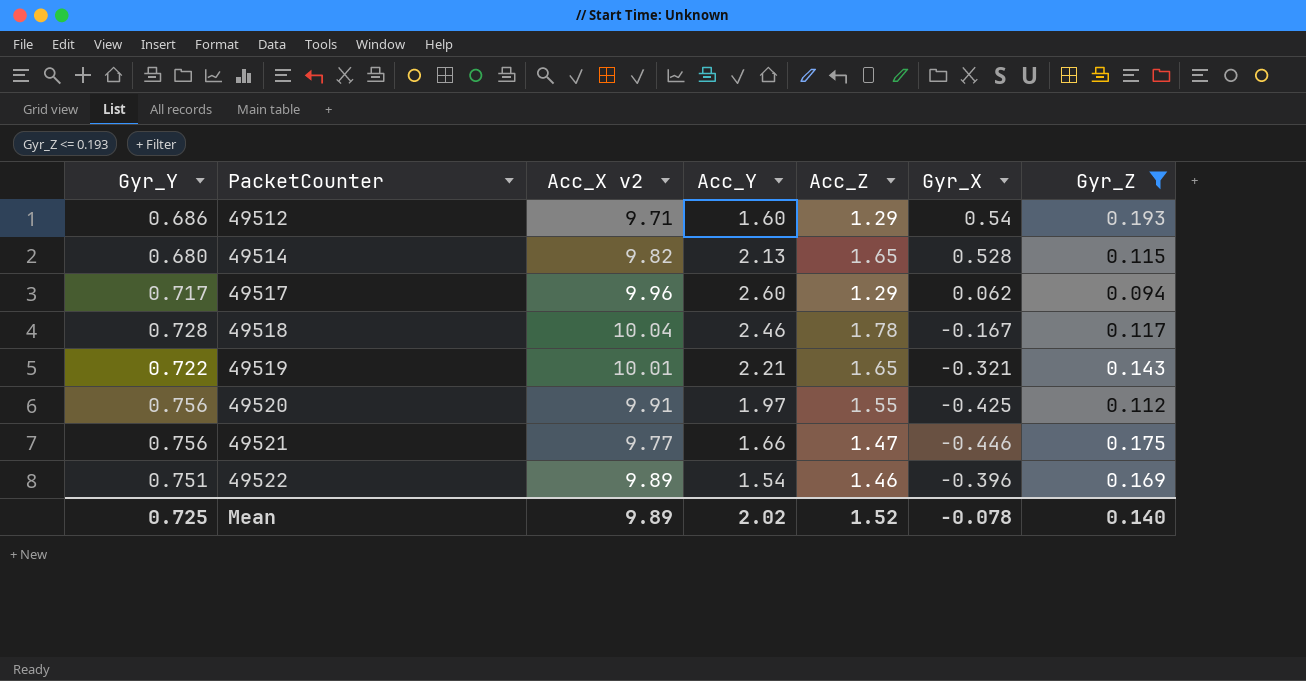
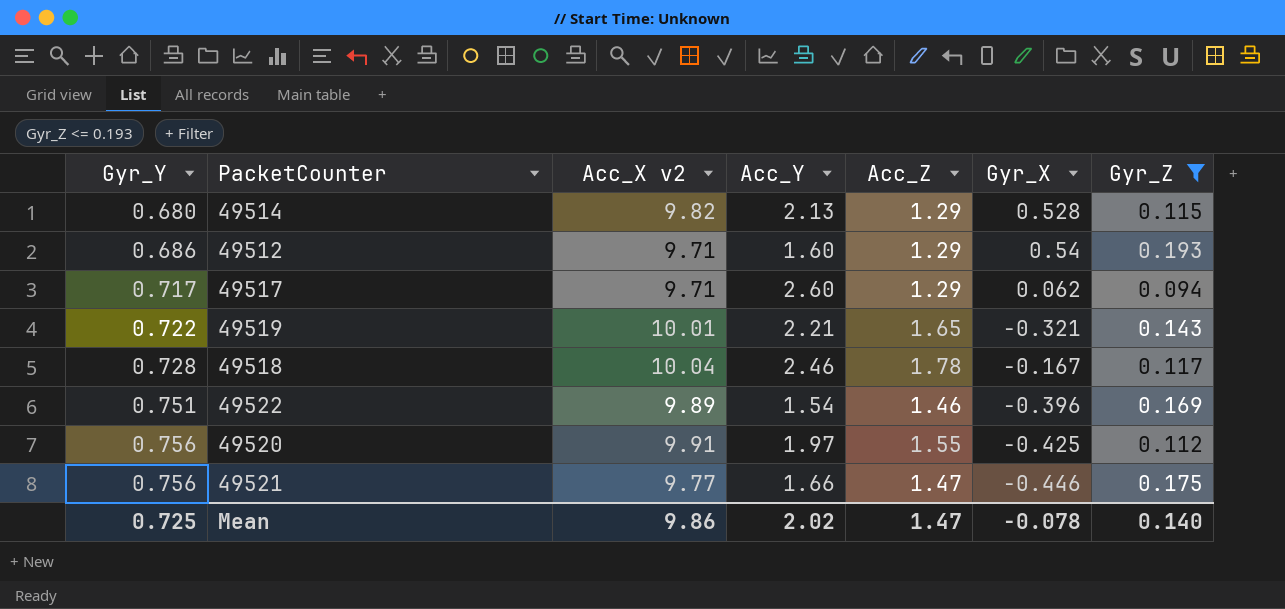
row order: PacketCounter ascending -> Gyr_Y ascending
49514 | Acc_Z: 1.65 -> 1.29
49517 | Acc_X v2: 9.96 -> 9.71
Mean | Acc_X v2: 9.89 -> 9.86
Mean | Acc_Z: 1.52 -> 1.47

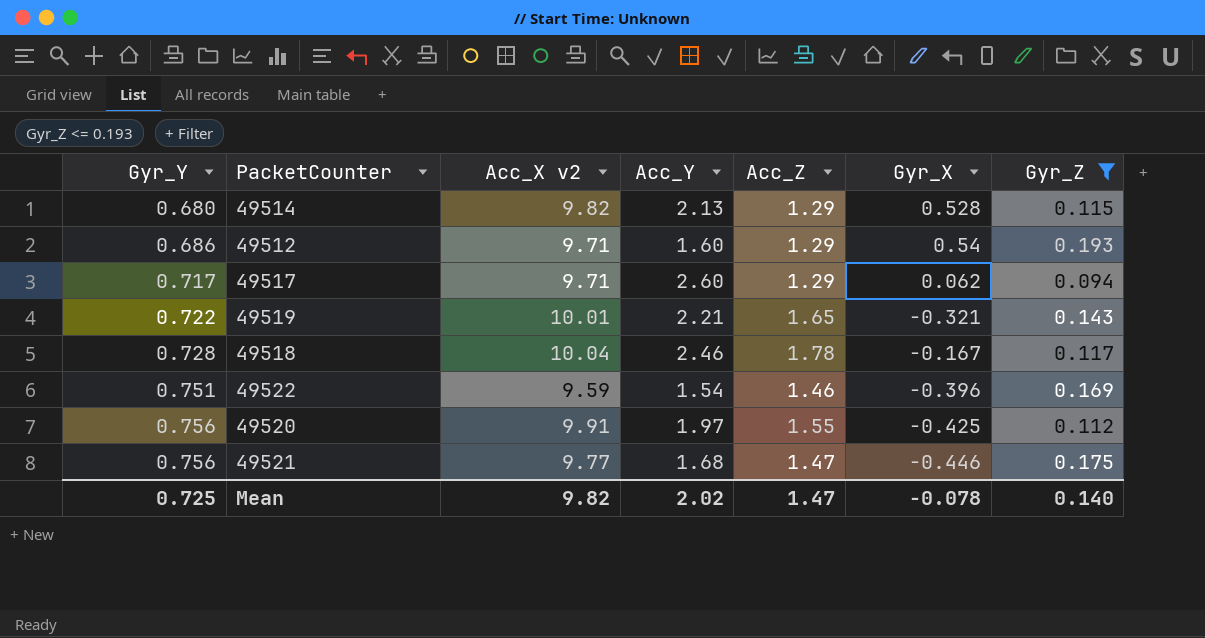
49522 | Acc_X v2: 9.89 -> 9.59
49521 | Acc_Y: 1.66 -> 1.68
Mean | Acc_X v2: 9.86 -> 9.82

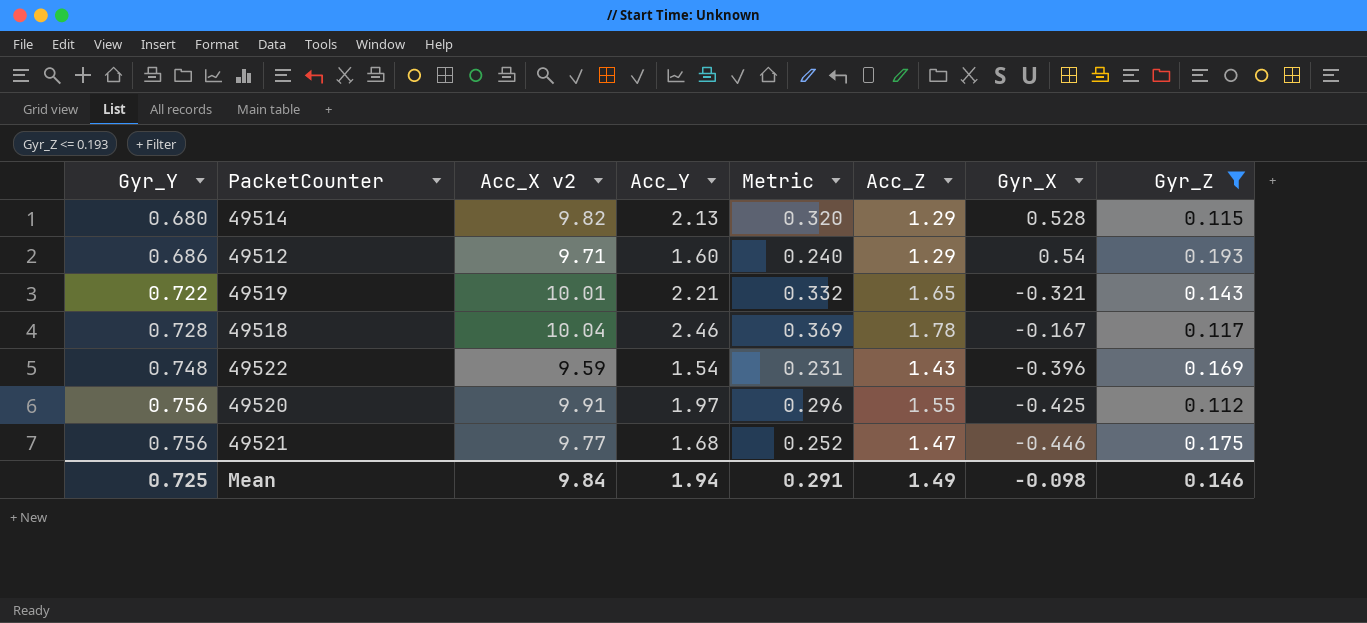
column Metric | formula: none -> [Acc_Y] * 0.15
row 49517: 0.717 | 9.71 | 2.60 | 1.29 | 0.062 | 0.094 -> none
49522 | Gyr_Y: 0.751 -> 0.748
49522 | Acc_Z: 1.46 -> 1.43
Mean | Acc_X v2: 9.82 -> 9.84
Mean | Acc_Y: 2.02 -> 1.94
Mean | Acc_Z: 1.47 -> 1.49
Mean | Gyr_X: -0.078 -> -0.098
Mean | Gyr_Z: 0.140 -> 0.146

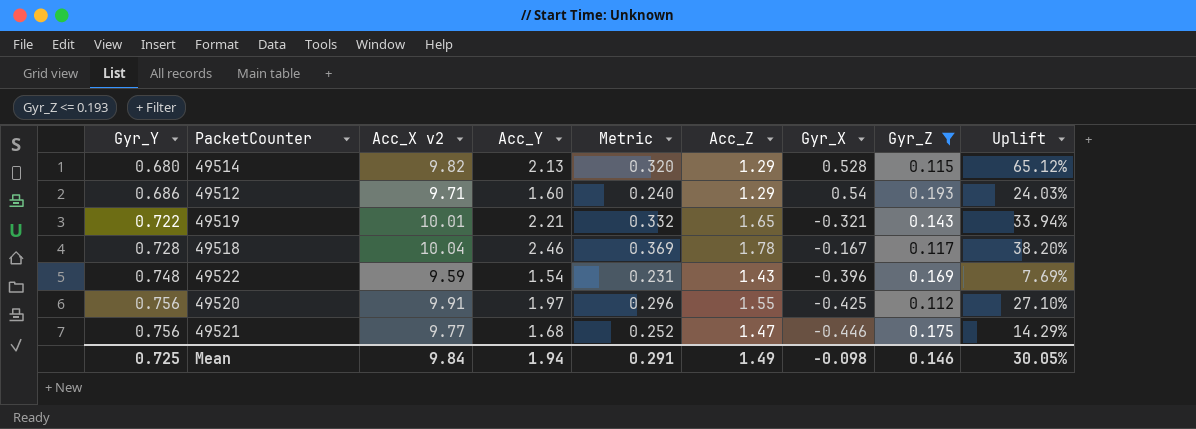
column Uplift | formula: none -> ([Acc_Y] - [Acc_Z]) / [Acc_Z]

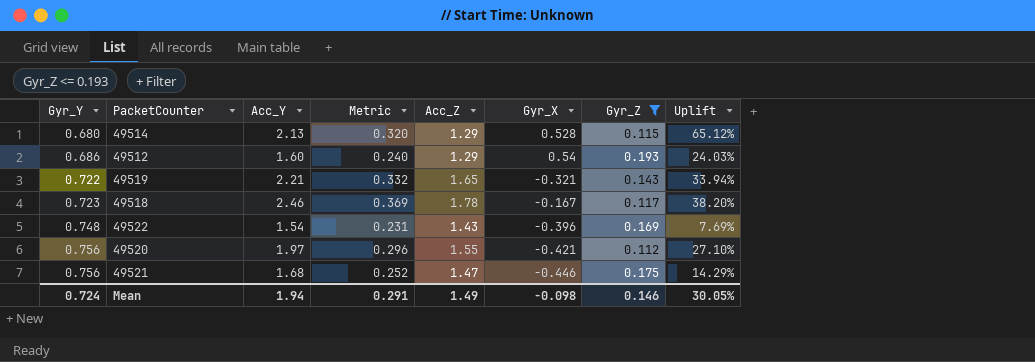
column Acc_X v2 | position: 3 -> none
49518 | Gyr_Y: 0.728 -> 0.723
49520 | Gyr_X: -0.425 -> -0.421
Mean | Gyr_Y: 0.725 -> 0.724

